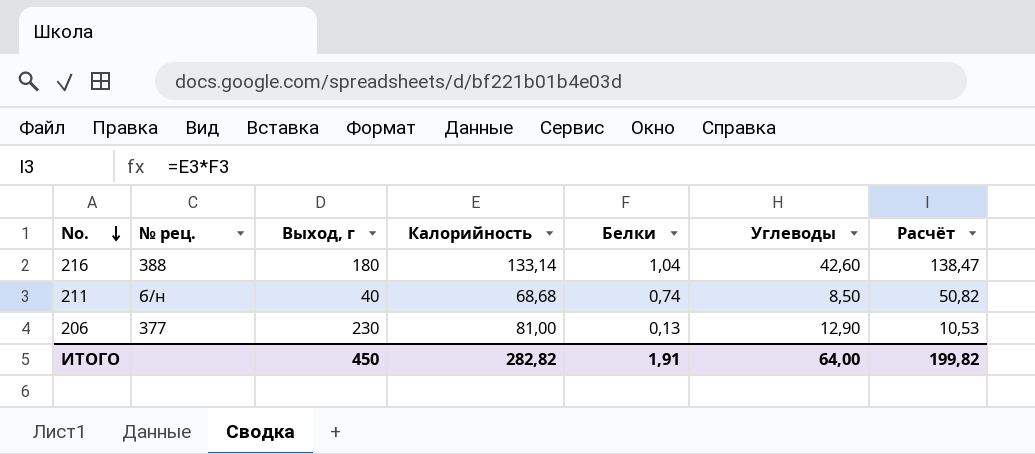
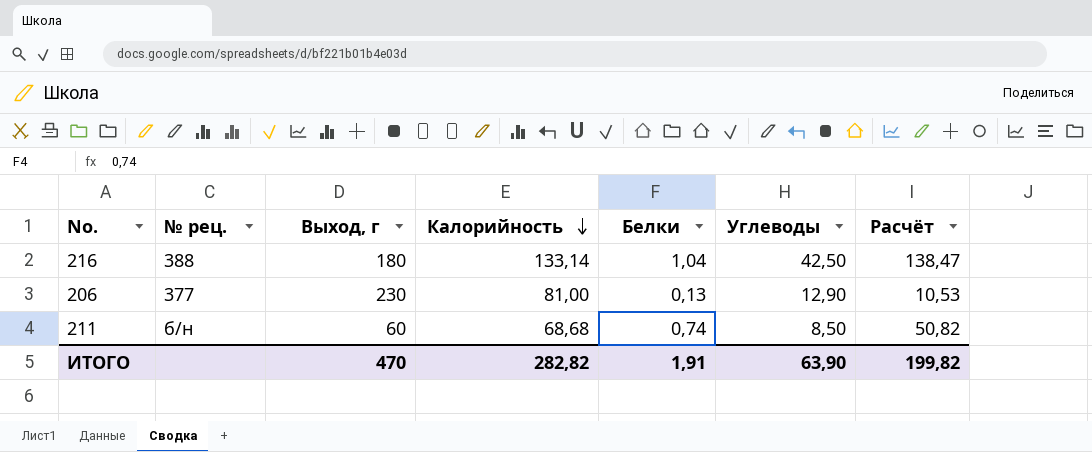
row order: No. descending -> Калорийность descending
216 | Углеводы: 42,60 -> 42,50
211 | Выход, г: 40 -> 60
ИТОГО | Выход, г: 450 -> 470
ИТОГО | Углеводы: 64,00 -> 63,90

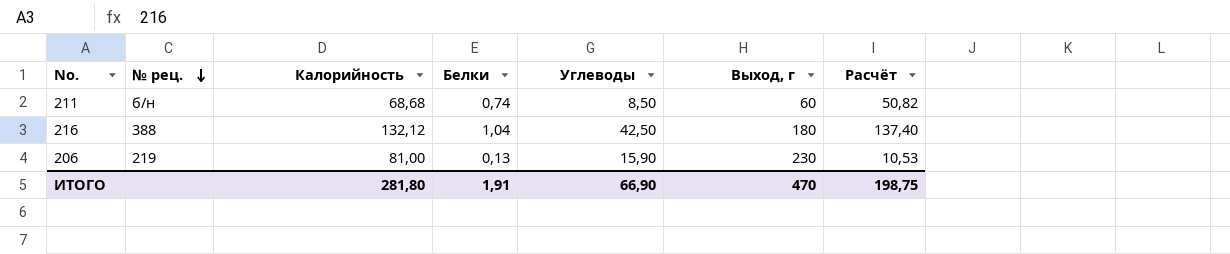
row order: Калорийность descending -> № рец. descending
column Выход, г | position: 3 -> 6
216 | Калорийность: 133,14 -> 132,12
216 | Расчёт: 138,47 -> 137,40
206 | № рец.: 377 -> 219
206 | Углеводы: 12,90 -> 15,90
ИТОГО | Калорийность: 282,82 -> 281,80
ИТОГО | Углеводы: 63,90 -> 66,90
ИТОГО | Расчёт: 199,82 -> 198,75

